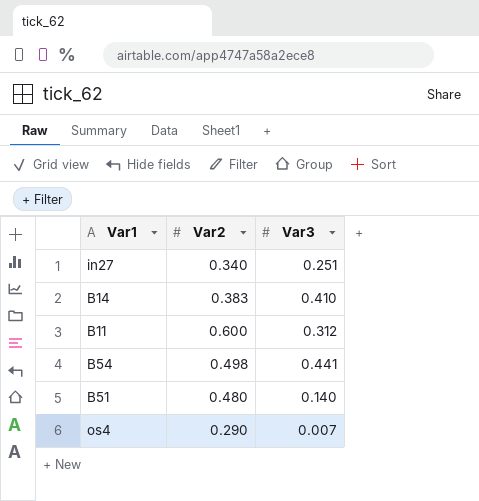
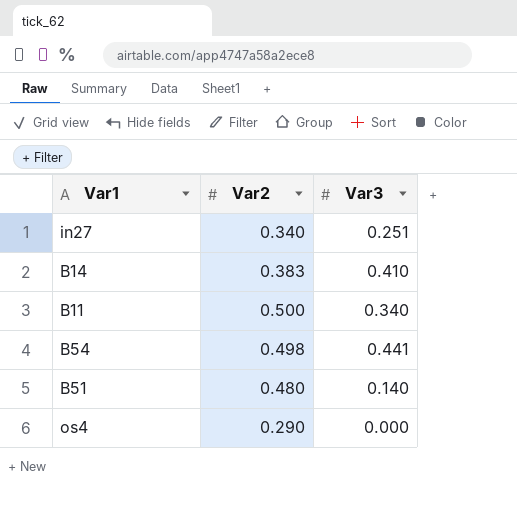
B11 | Var2: 0.600 -> 0.500
B11 | Var3: 0.312 -> 0.340
os4 | Var3: 0.007 -> 0.000

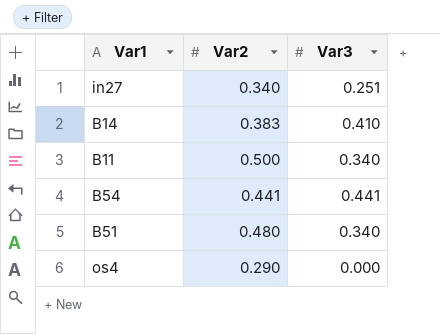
B54 | Var2: 0.498 -> 0.441
B51 | Var3: 0.140 -> 0.340

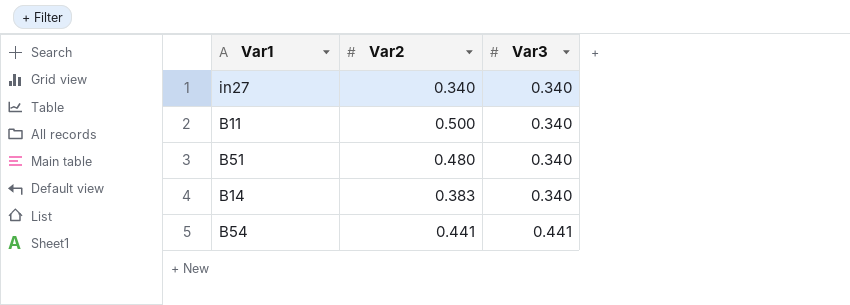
row order: none -> Var3 ascending
row os4: 0.290 | 0.000 -> none
in27 | Var3: 0.251 -> 0.340
B14 | Var3: 0.410 -> 0.340

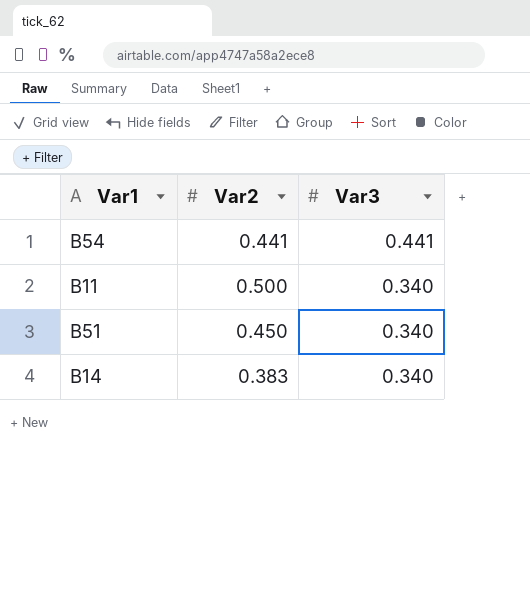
row order: Var3 ascending -> Var3 descending
row in27: 0.340 | 0.340 -> none
B51 | Var2: 0.480 -> 0.450

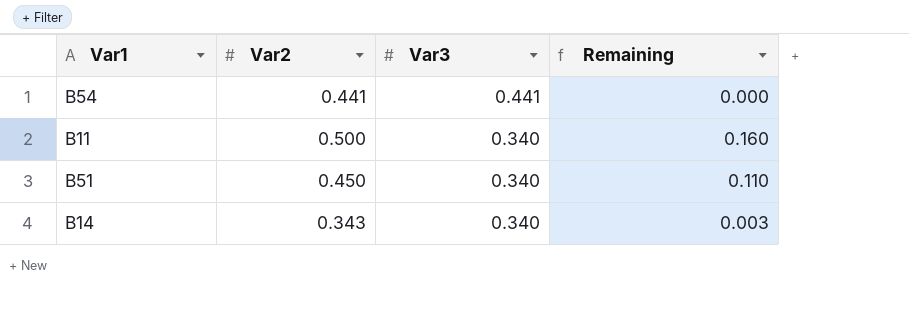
column Remaining | formula: none -> [Var2] - [Var3]
B14 | Var2: 0.383 -> 0.343

